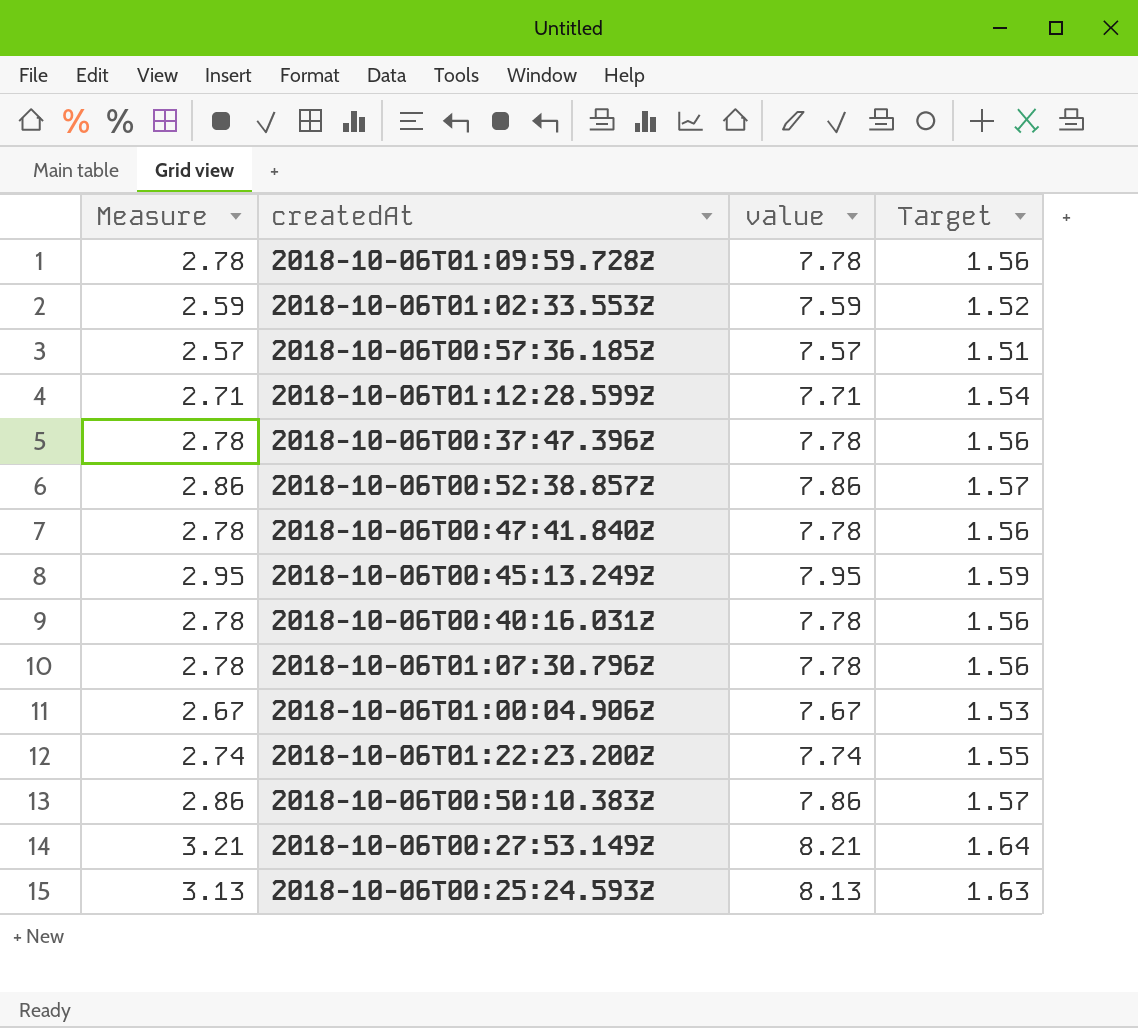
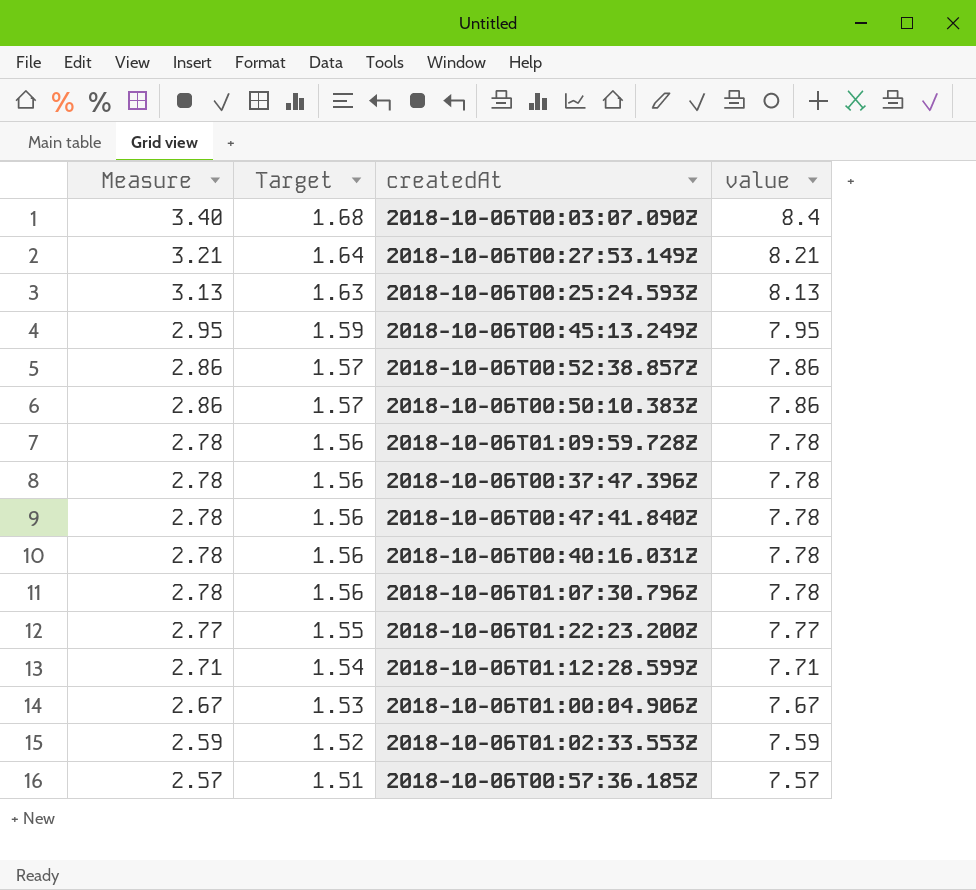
row order: none -> Measure descending
column Target | position: 4 -> 2
row 2018-10-06T00:03:07.090Z: none -> 3.40 | 1.68 | 8.4
2018-10-06T01:22:23.200Z | Measure: 2.74 -> 2.77
2018-10-06T01:22:23.200Z | value: 7.74 -> 7.77

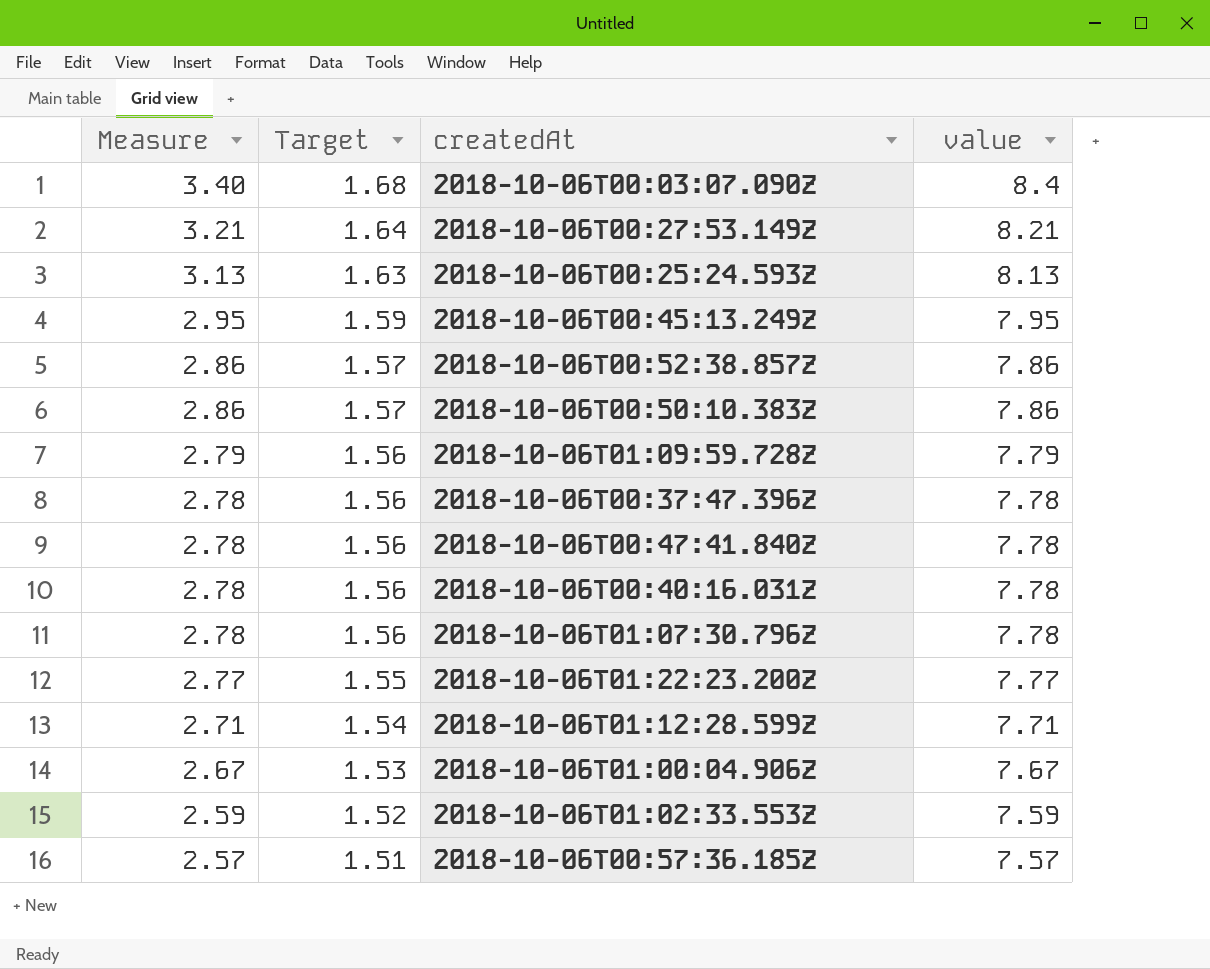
2018-10-06T01:09:59.728Z | Measure: 2.78 -> 2.79
2018-10-06T01:09:59.728Z | value: 7.78 -> 7.79

